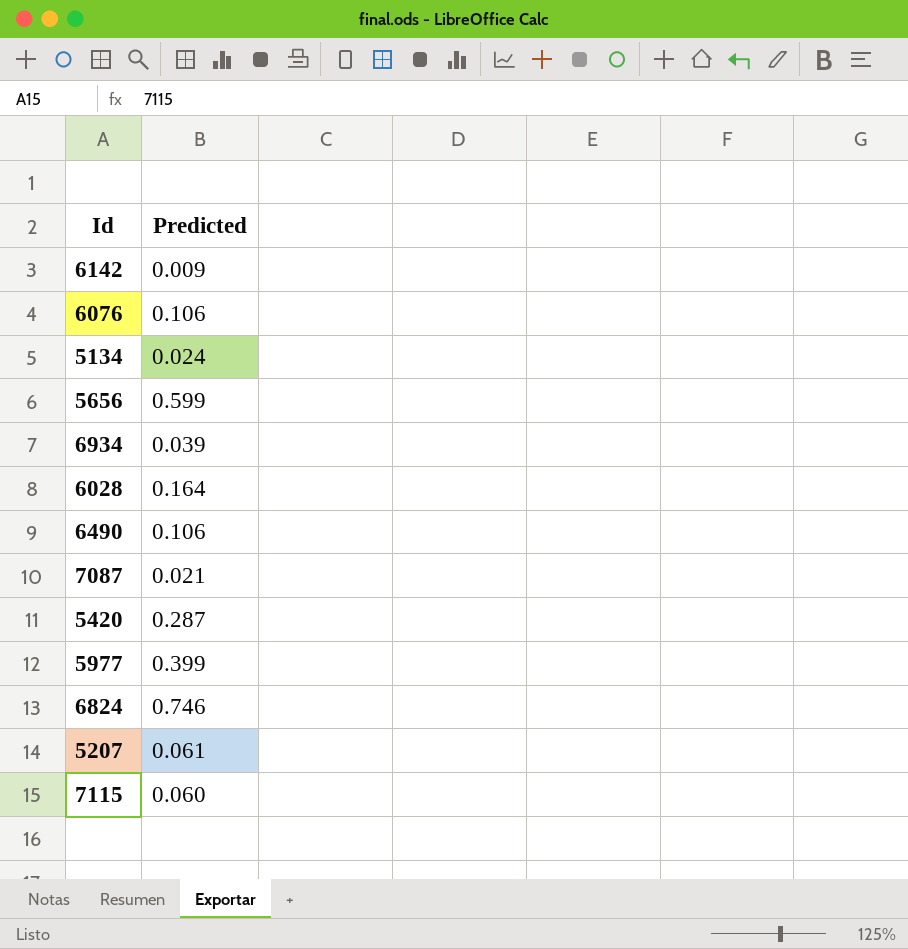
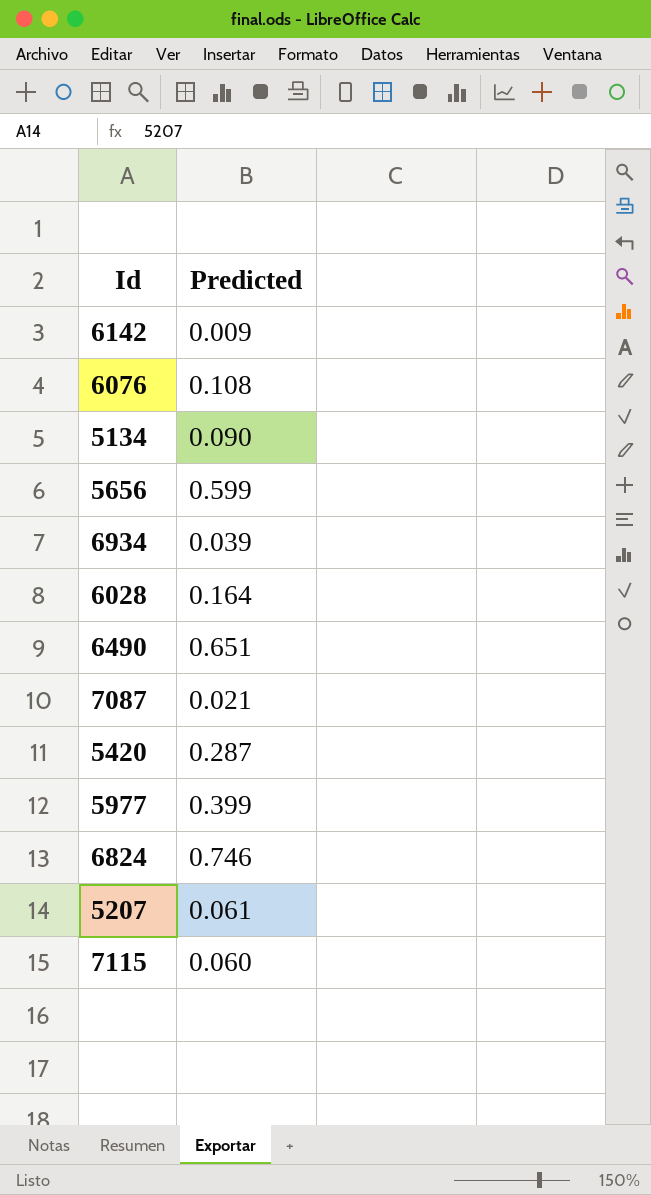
6076 | Predicted: 0.106 -> 0.108
5134 | Predicted: 0.024 -> 0.090
6490 | Predicted: 0.106 -> 0.651

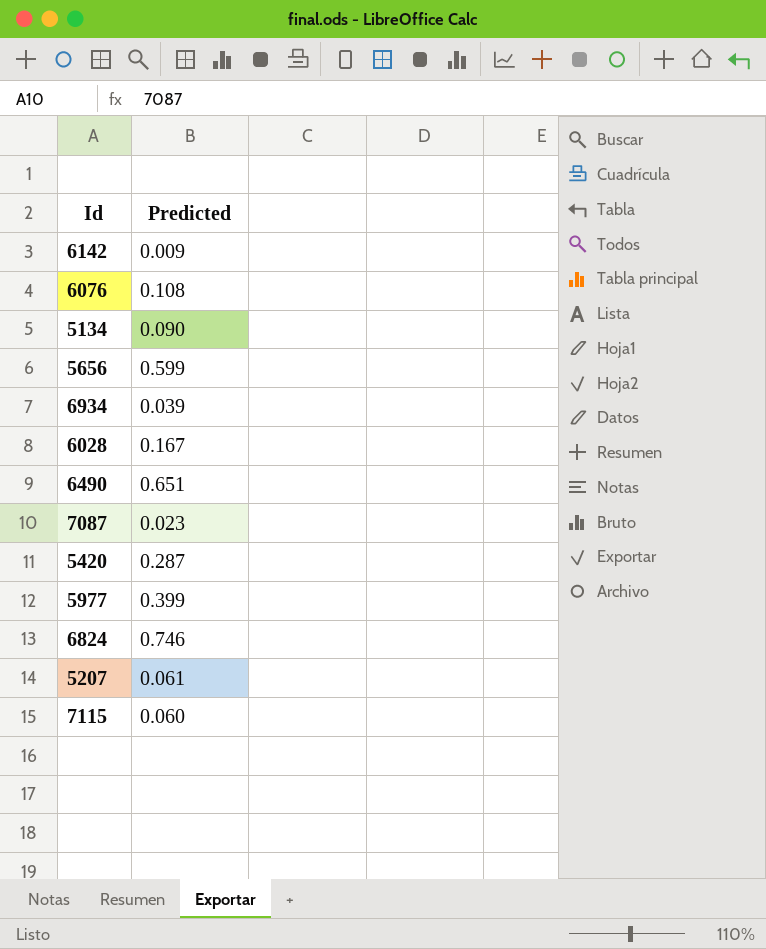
6028 | Predicted: 0.164 -> 0.167
7087 | Predicted: 0.021 -> 0.023

